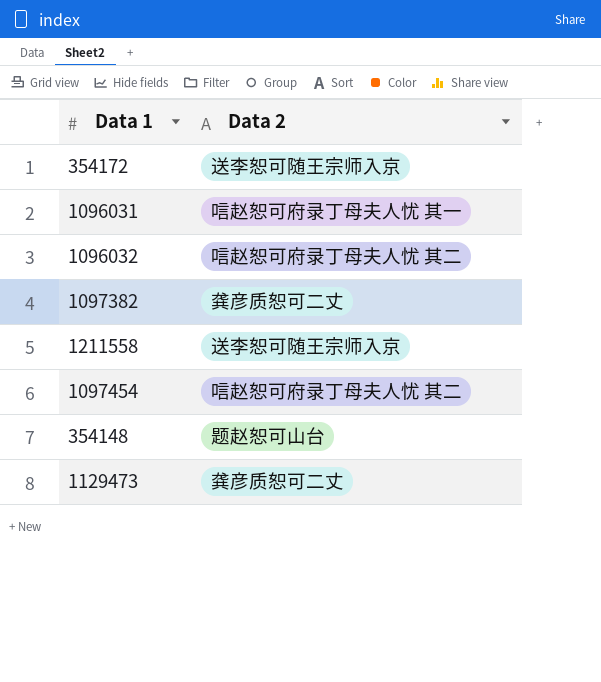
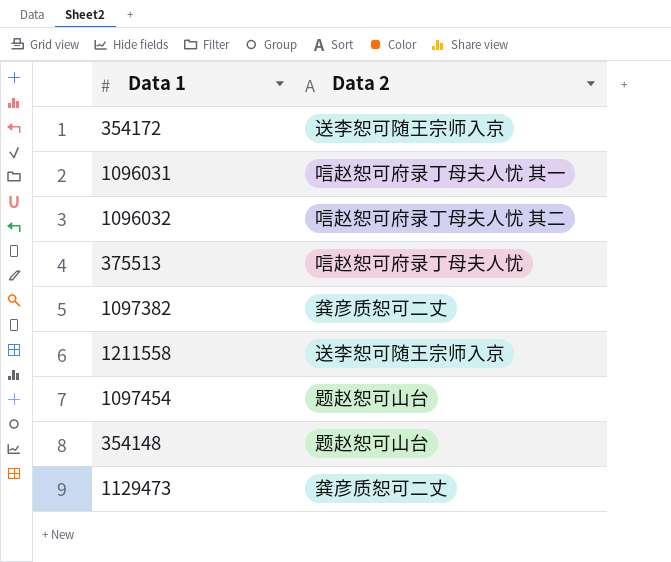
row 375513: none -> 唁赵恕可府录丁母夫人忧
1097454 | Data 2: 唁赵恕可府录丁母夫人忧 其二 -> 题赵恕可山台

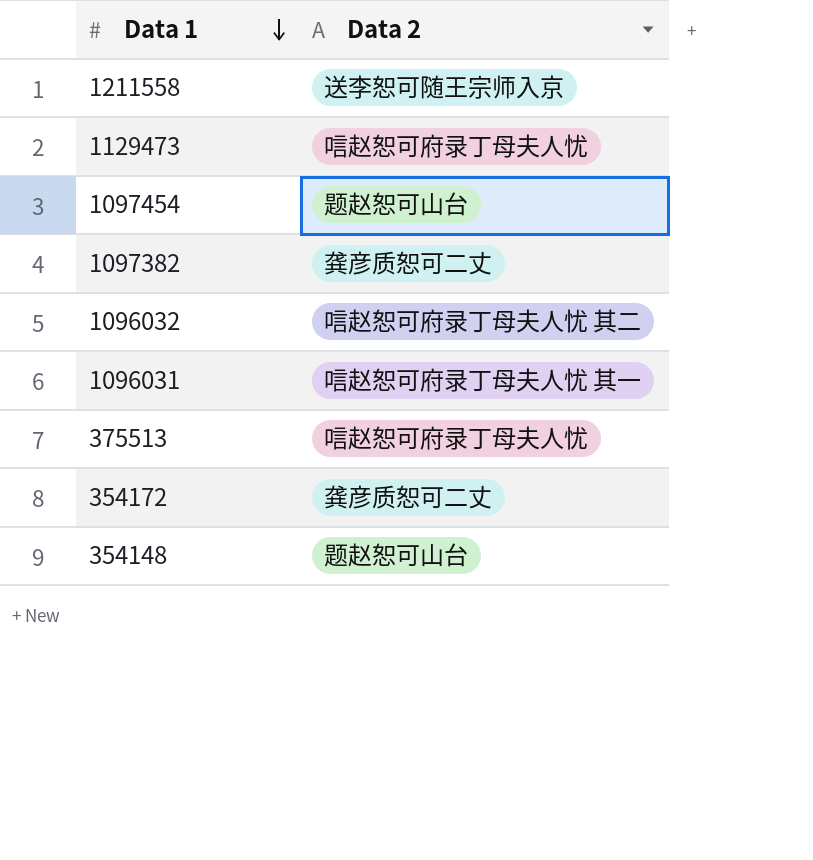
row order: none -> Data 1 descending
1129473 | Data 2: 龚彦质恕可二丈 -> 唁赵恕可府录丁母夫人忧
354172 | Data 2: 送李恕可随王宗师入京 -> 龚彦质恕可二丈

